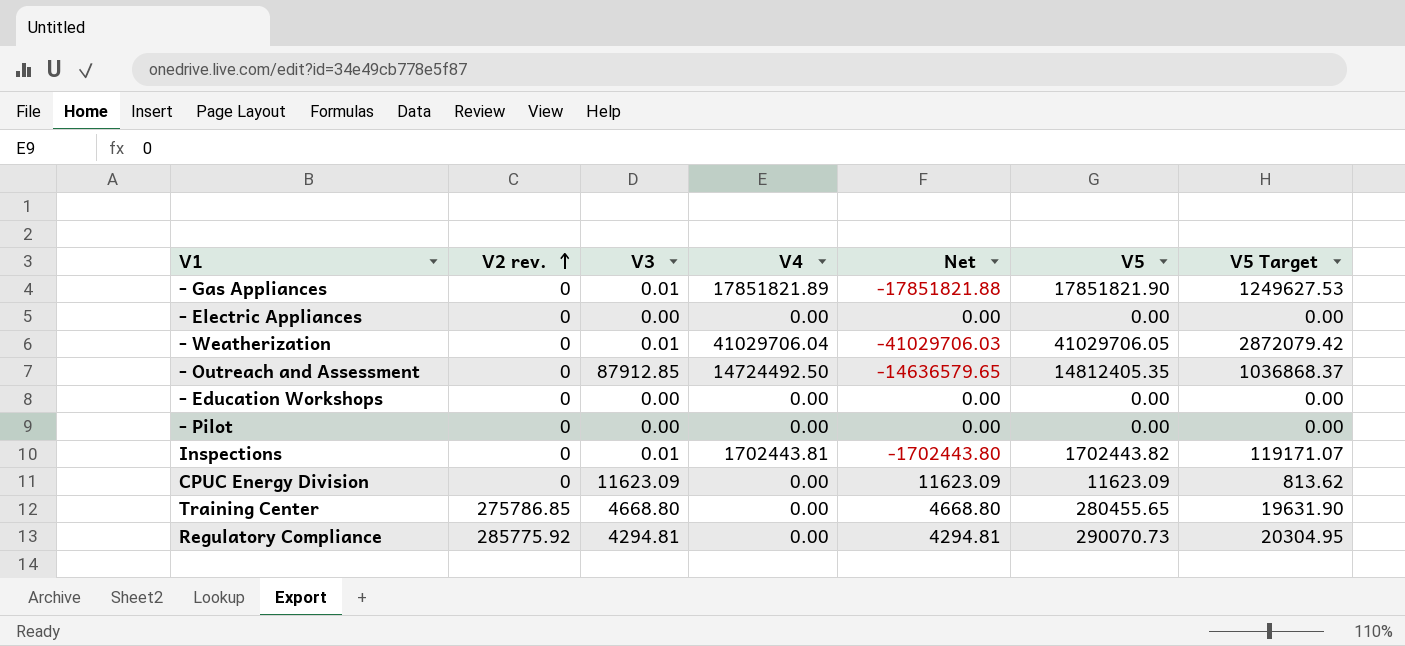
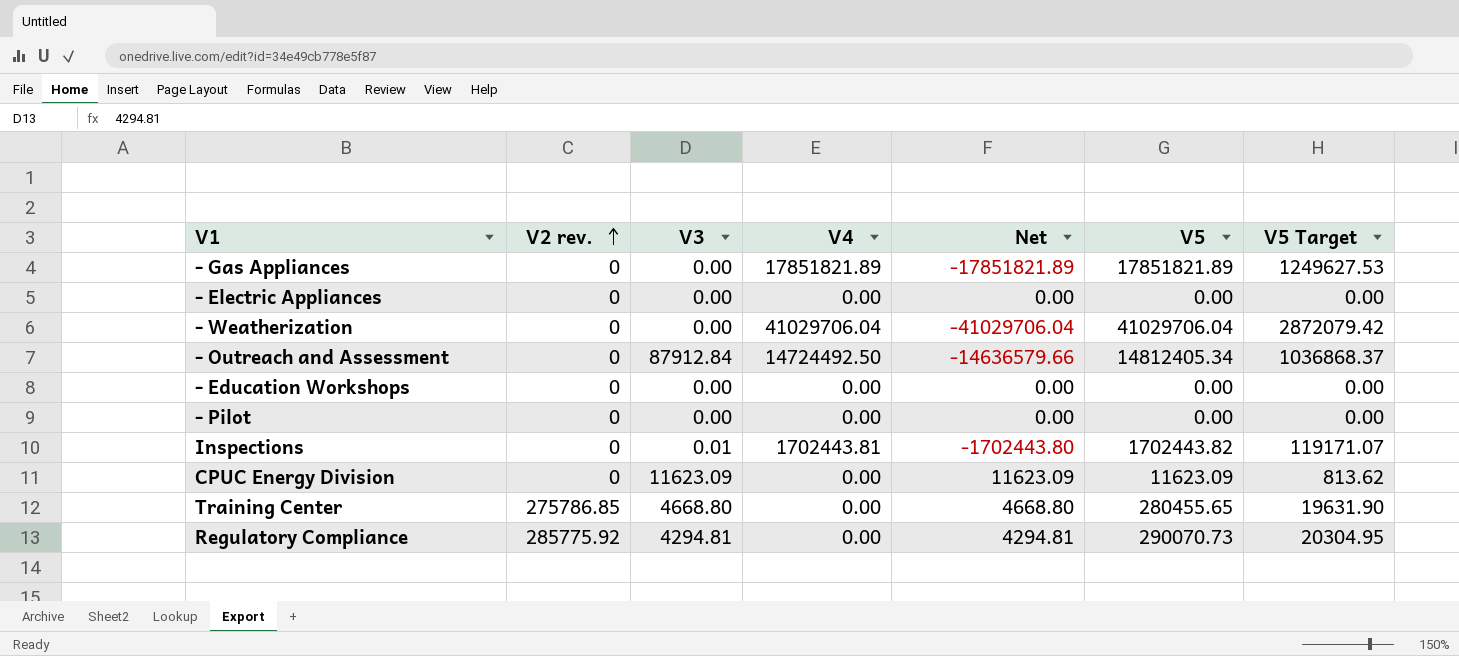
- Gas Appliances | V3: 0.01 -> 0.00
- Gas Appliances | Net: -17851821.88 -> -17851821.89
- Gas Appliances | V5: 17851821.90 -> 17851821.89
- Weatherization | V3: 0.01 -> 0.00
- Weatherization | Net: -41029706.03 -> -41029706.04
- Weatherization | V5: 41029706.05 -> 41029706.04
- Outreach and Assessment | V3: 87912.85 -> 87912.84
- Outreach and Assessment | Net: -14636579.65 -> -14636579.66
- Outreach and Assessment | V5: 14812405.35 -> 14812405.34

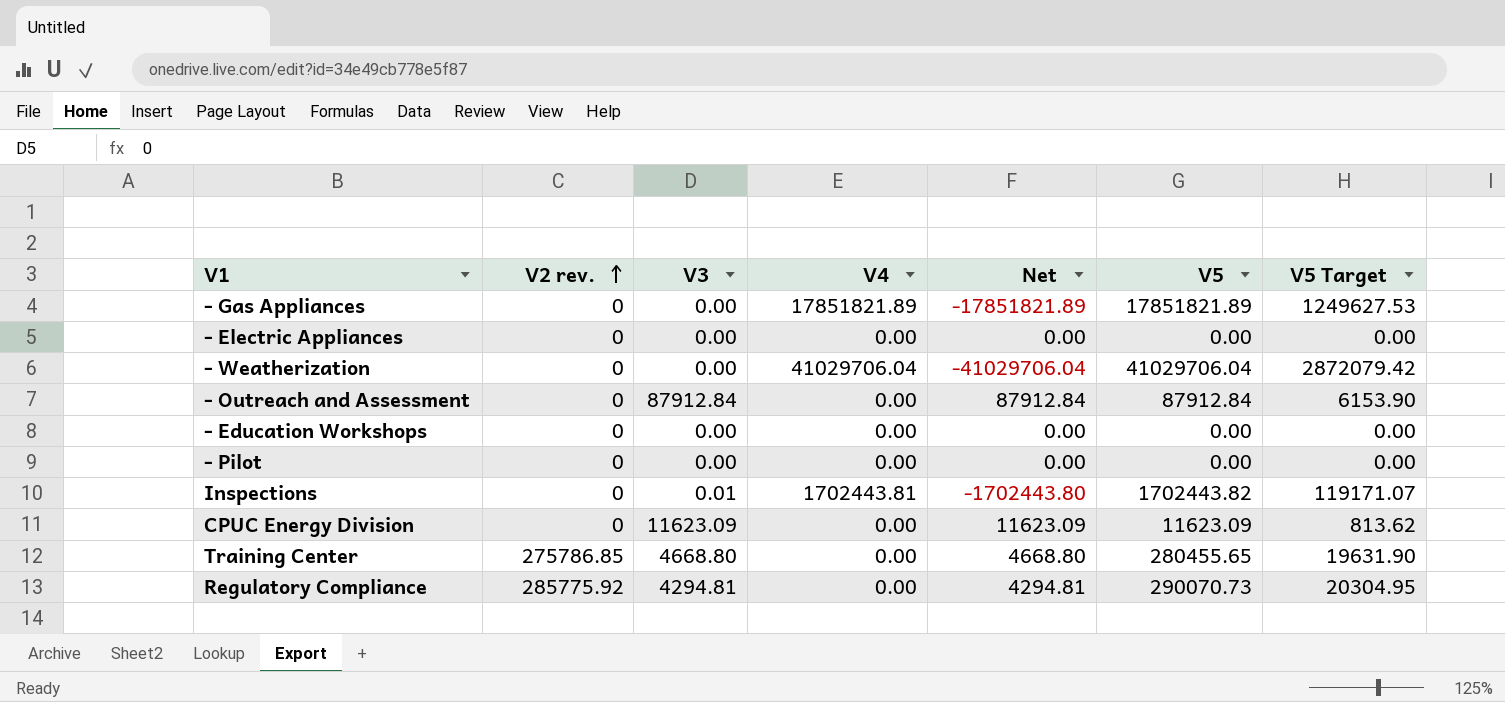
- Outreach and Assessment | V4: 14724492.50 -> 0.00
- Outreach and Assessment | Net: -14636579.66 -> 87912.84
- Outreach and Assessment | V5: 14812405.34 -> 87912.84
- Outreach and Assessment | V5 Target: 1036868.37 -> 6153.90

